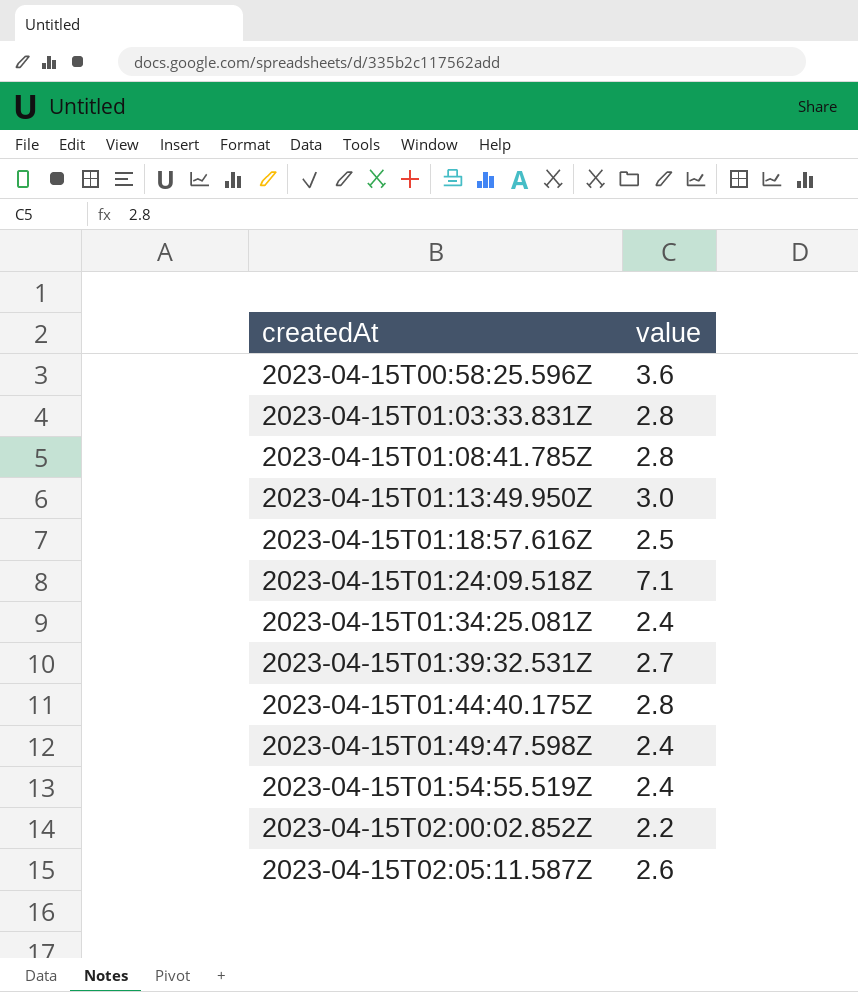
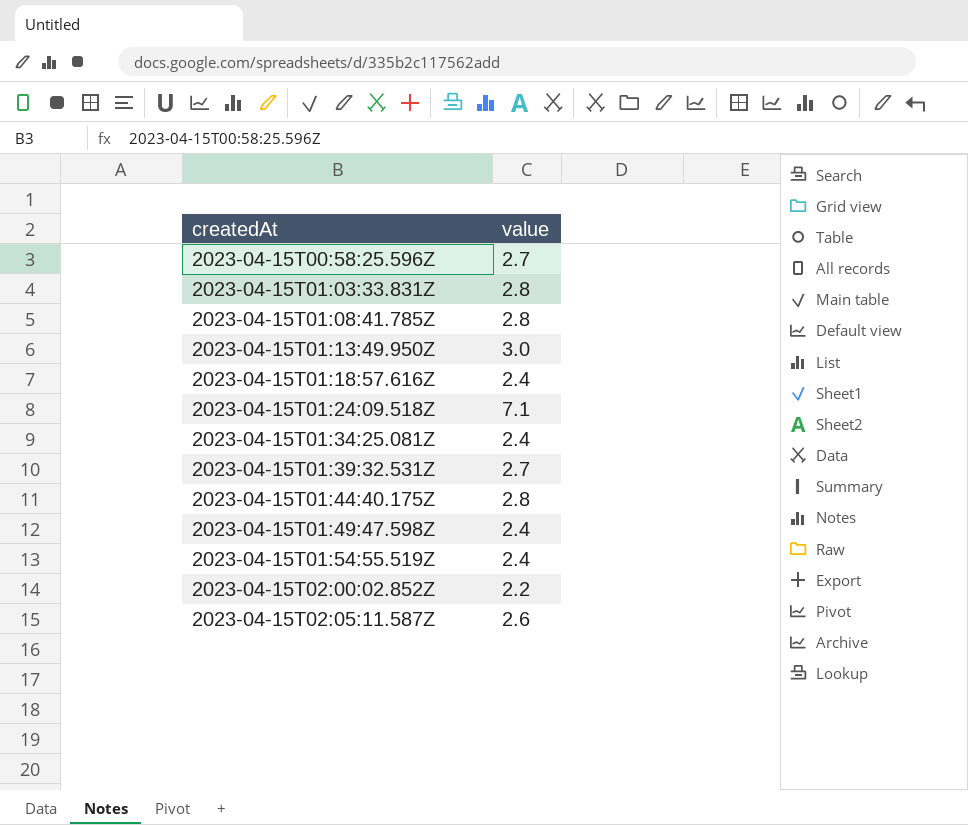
2023-04-15T00:58:25.596Z | value: 3.6 -> 2.7
2023-04-15T01:18:57.616Z | value: 2.5 -> 2.4

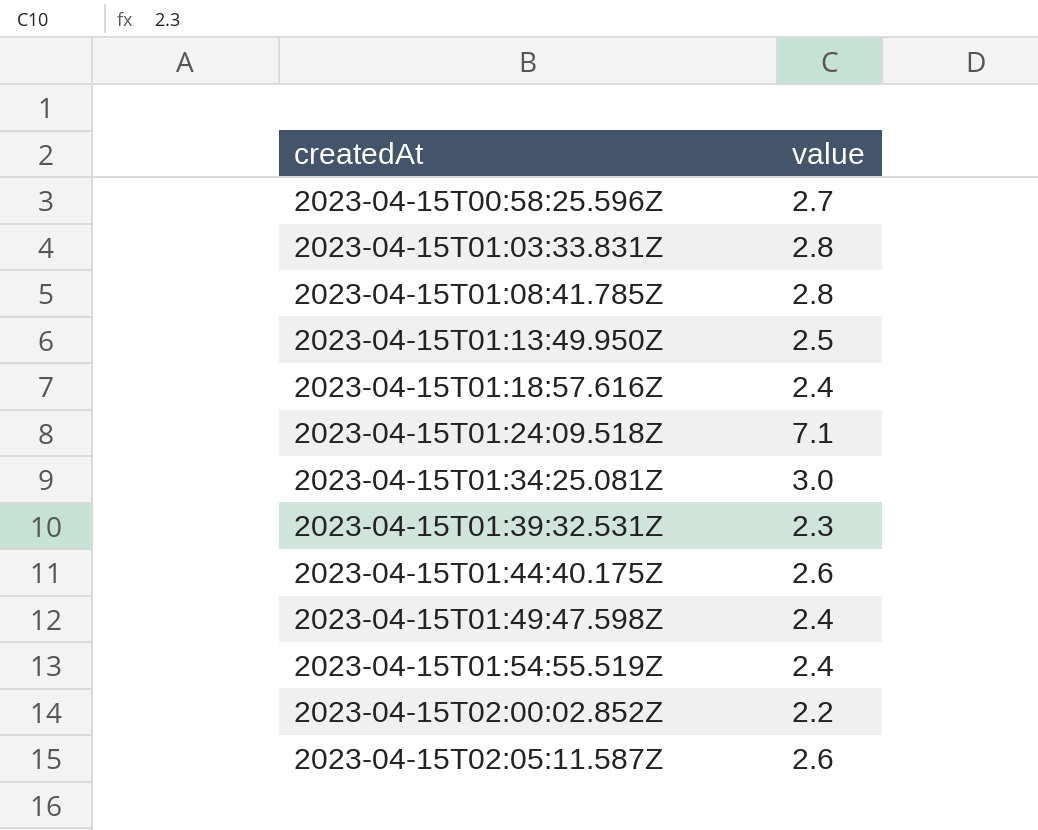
2023-04-15T01:13:49.950Z | value: 3.0 -> 2.5
2023-04-15T01:34:25.081Z | value: 2.4 -> 3.0
2023-04-15T01:39:32.531Z | value: 2.7 -> 2.3
2023-04-15T01:44:40.175Z | value: 2.8 -> 2.6

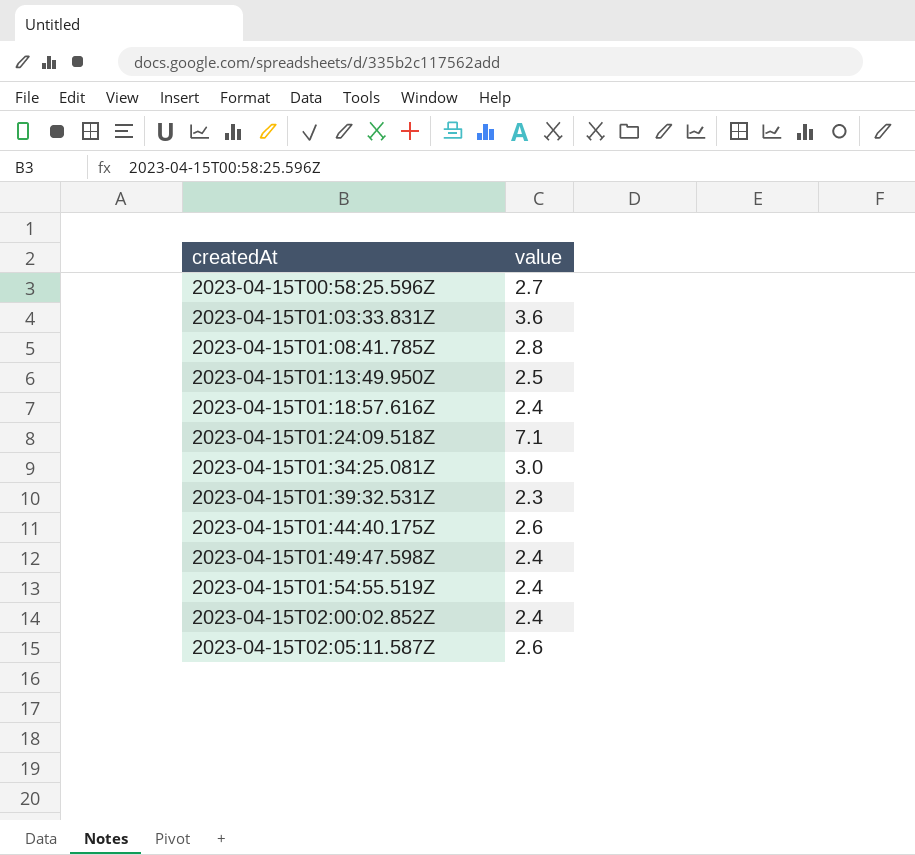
2023-04-15T01:03:33.831Z | value: 2.8 -> 3.6
2023-04-15T02:00:02.852Z | value: 2.2 -> 2.4

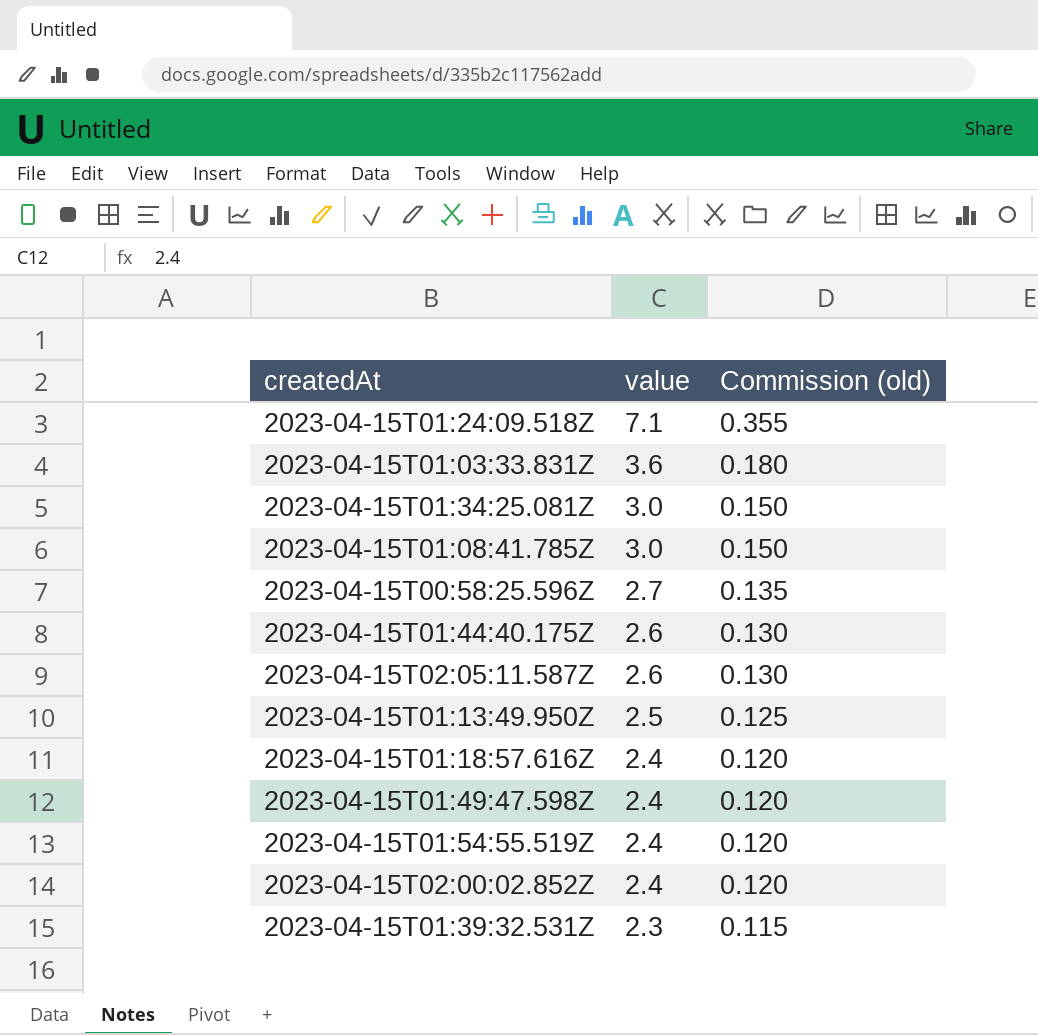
row order: createdAt ascending -> value descending
column Commission (old) | formula: none -> [value] * 0.05
2023-04-15T01:08:41.785Z | value: 2.8 -> 3.0

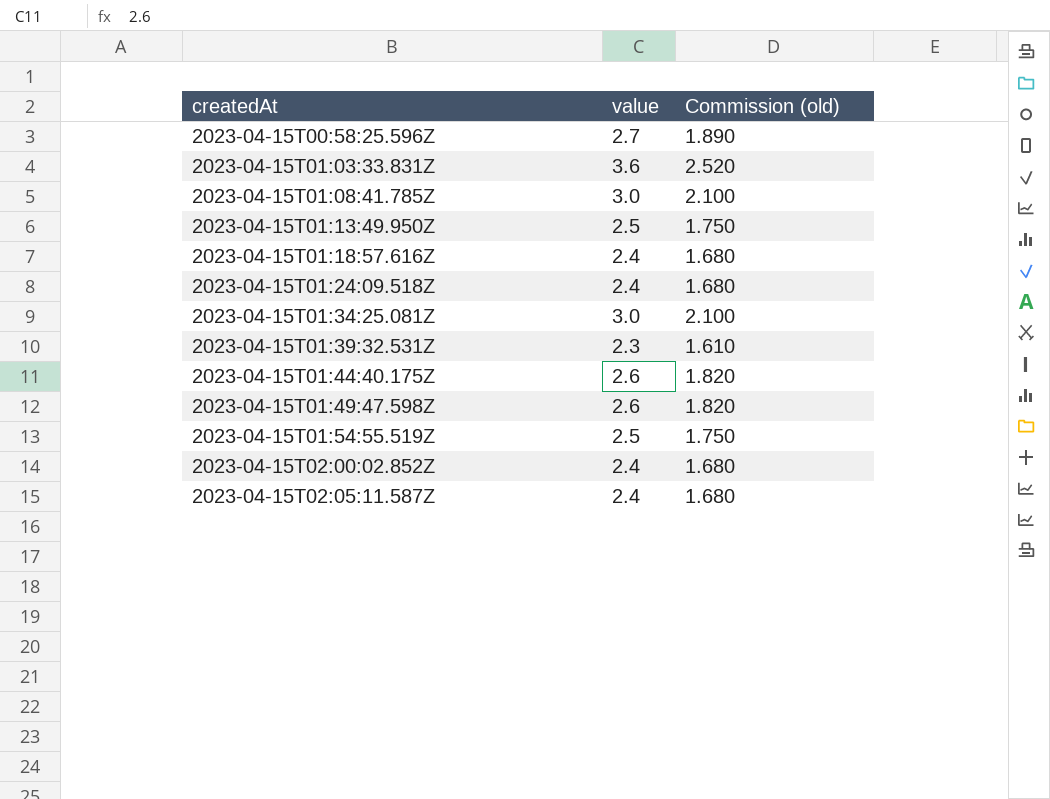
row order: value descending -> createdAt ascending
column Commission (old) | formula: [value] * 0.05 -> [value] * 0.7
2023-04-15T01:24:09.518Z | value: 7.1 -> 2.4
2023-04-15T01:49:47.598Z | value: 2.4 -> 2.6
2023-04-15T01:54:55.519Z | value: 2.4 -> 2.5
2023-04-15T02:05:11.587Z | value: 2.6 -> 2.4

